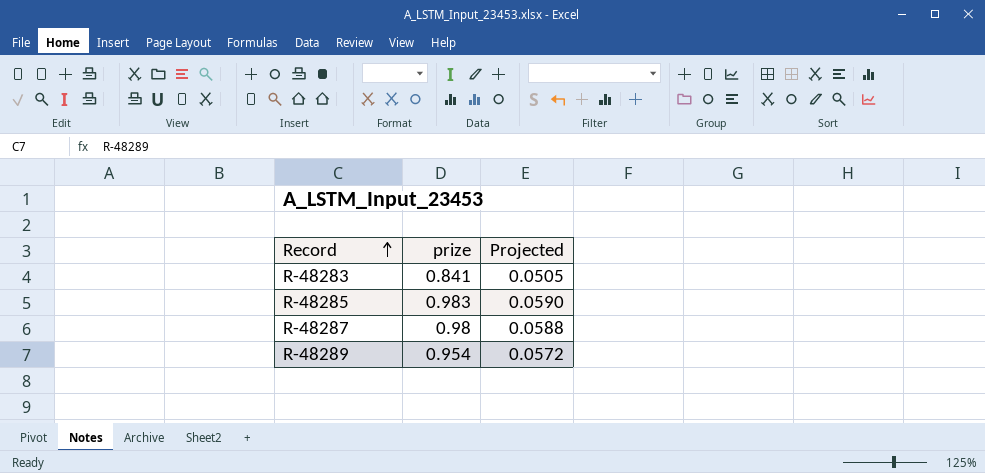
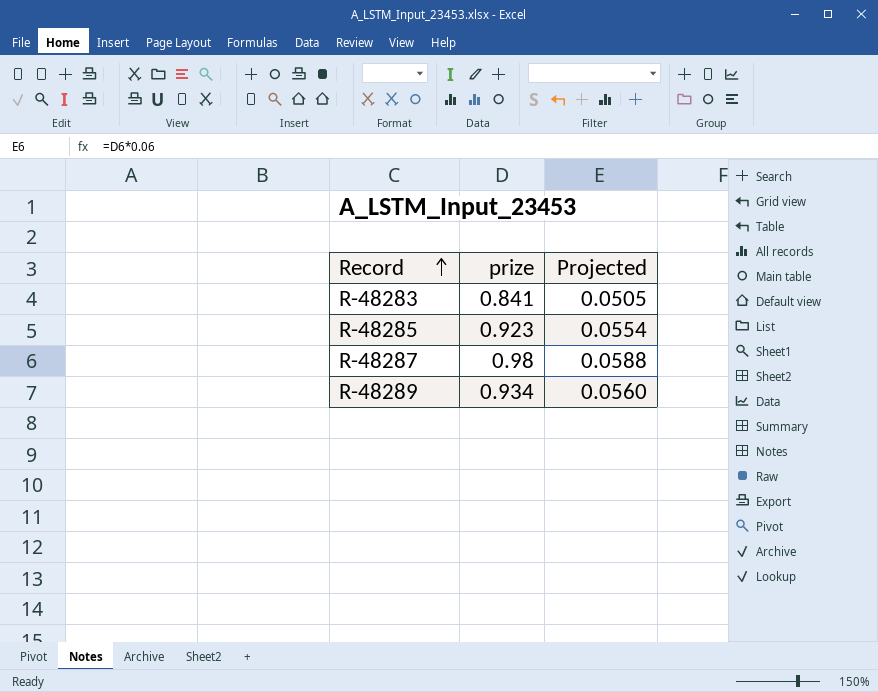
R-48285 | prize: 0.983 -> 0.923
R-48285 | Projected: 0.0590 -> 0.0554
R-48289 | prize: 0.954 -> 0.934
R-48289 | Projected: 0.0572 -> 0.0560

